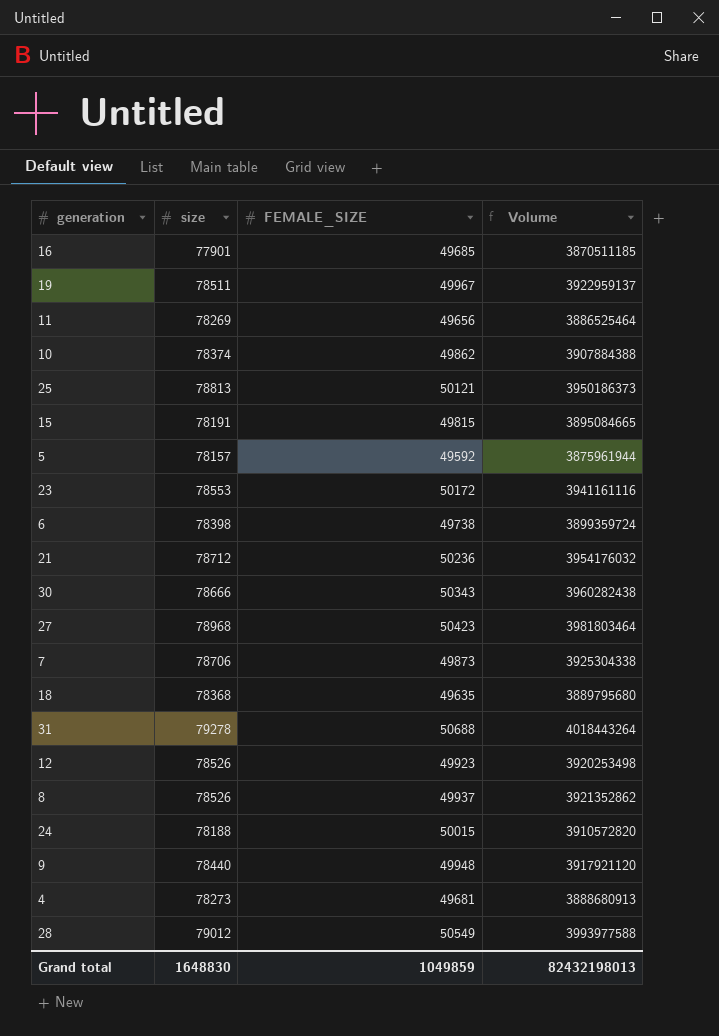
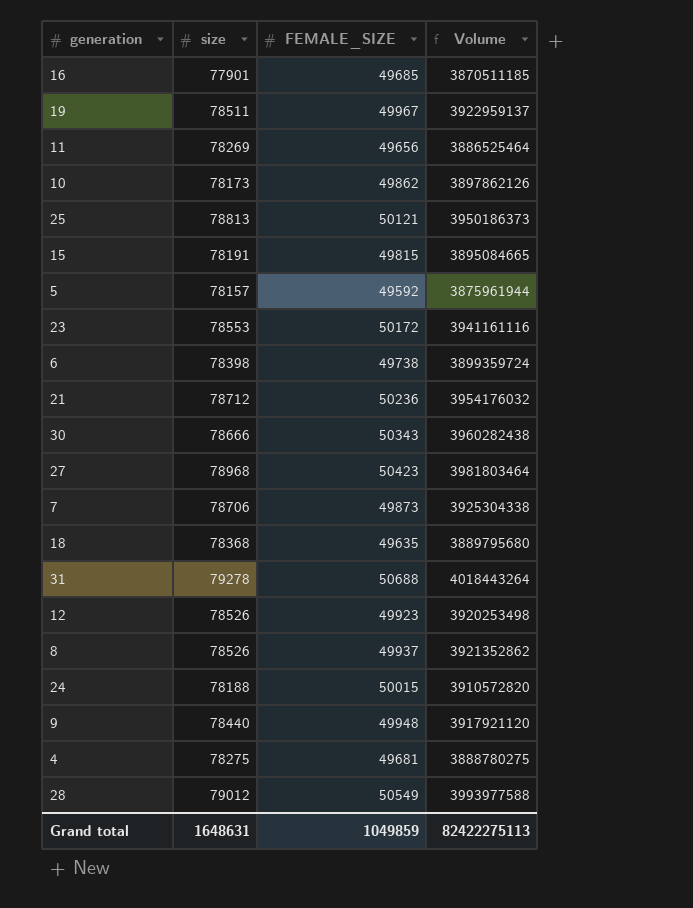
10 | size: 78374 -> 78173
10 | Volume: 3907884388 -> 3897862126
4 | size: 78273 -> 78275
4 | Volume: 3888680913 -> 3888780275
Grand total | size: 1648830 -> 1648631
Grand total | Volume: 82432198013 -> 82422275113

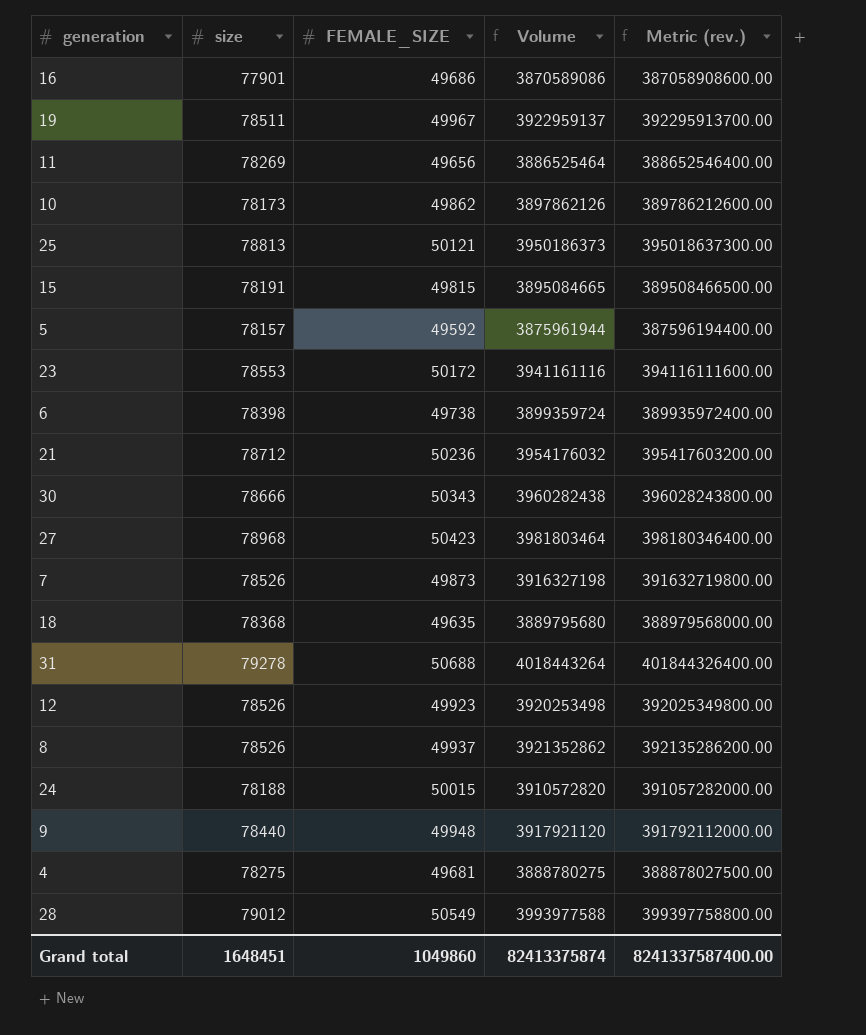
column Metric (rev.) | formula: none -> [Volume] * 100
16 | FEMALE_SIZE: 49685 -> 49686
16 | Volume: 3870511185 -> 3870589086
7 | size: 78706 -> 78526
7 | Volume: 3925304338 -> 3916327198
Grand total | size: 1648631 -> 1648451
Grand total | FEMALE_SIZE: 1049859 -> 1049860
Grand total | Volume: 82422275113 -> 82413375874

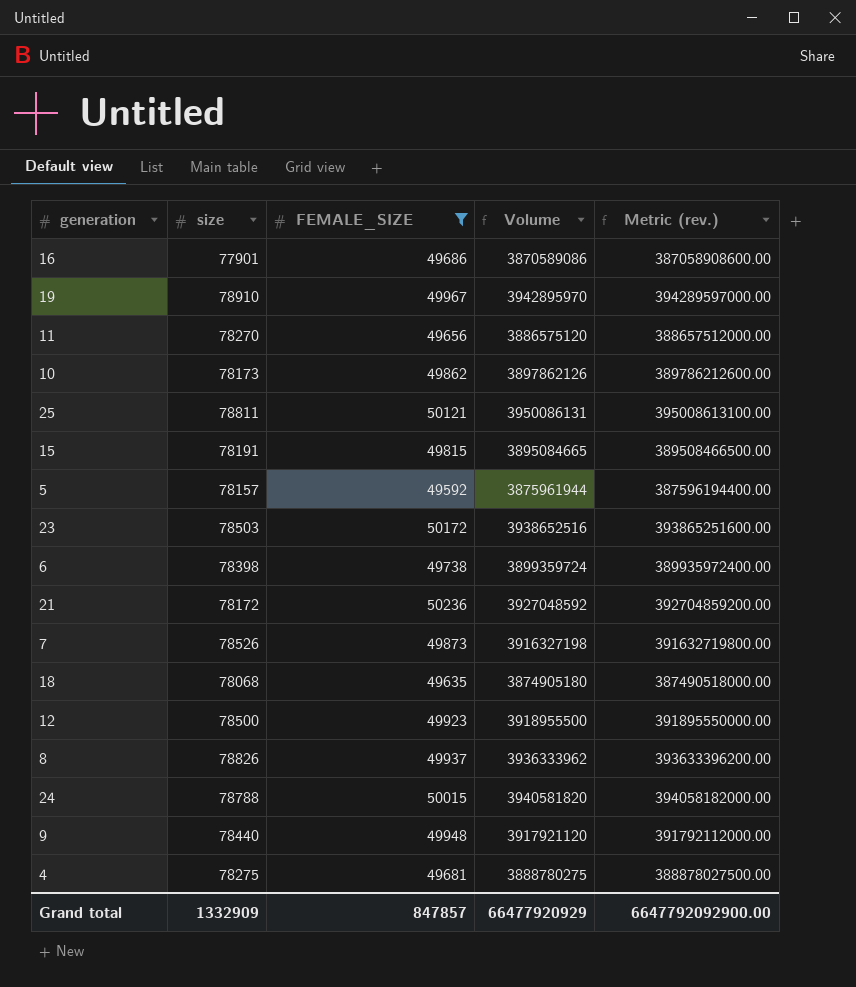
filter: none -> FEMALE_SIZE <= 50236
19 | size: 78511 -> 78910
19 | Volume: 3922959137 -> 3942895970
19 | Metric (rev.): 392295913700.00 -> 394289597000.00
11 | size: 78269 -> 78270
11 | Volume: 3886525464 -> 3886575120
11 | Metric (rev.): 388652546400.00 -> 388657512000.00
25 | size: 78813 -> 78811
25 | Volume: 3950186373 -> 3950086131
25 | Metric (rev.): 395018637300.00 -> 395008613100.00
23 | size: 78553 -> 78503
23 | Volume: 3941161116 -> 3938652516
23 | Metric (rev.): 394116111600.00 -> 393865251600.00
21 | size: 78712 -> 78172
21 | Volume: 3954176032 -> 3927048592
21 | Metric (rev.): 395417603200.00 -> 392704859200.00
18 | size: 78368 -> 78068
18 | Volume: 3889795680 -> 3874905180
18 | Metric (rev.): 388979568000.00 -> 387490518000.00
12 | size: 78526 -> 78500
12 | Volume: 3920253498 -> 3918955500
12 | Metric (rev.): 392025349800.00 -> 391895550000.00
8 | size: 78526 -> 78826
8 | Volume: 3921352862 -> 3936333962
8 | Metric (rev.): 392135286200.00 -> 393633396200.00
24 | size: 78188 -> 78788
24 | Volume: 3910572820 -> 3940581820
24 | Metric (rev.): 391057282000.00 -> 394058182000.00
Grand total | size: 1648451 -> 1332909
Grand total | FEMALE_SIZE: 1049860 -> 847857
Grand total | Volume: 82413375874 -> 66477920929
Grand total | Metric (rev.): 8241337587400.00 -> 6647792092900.00

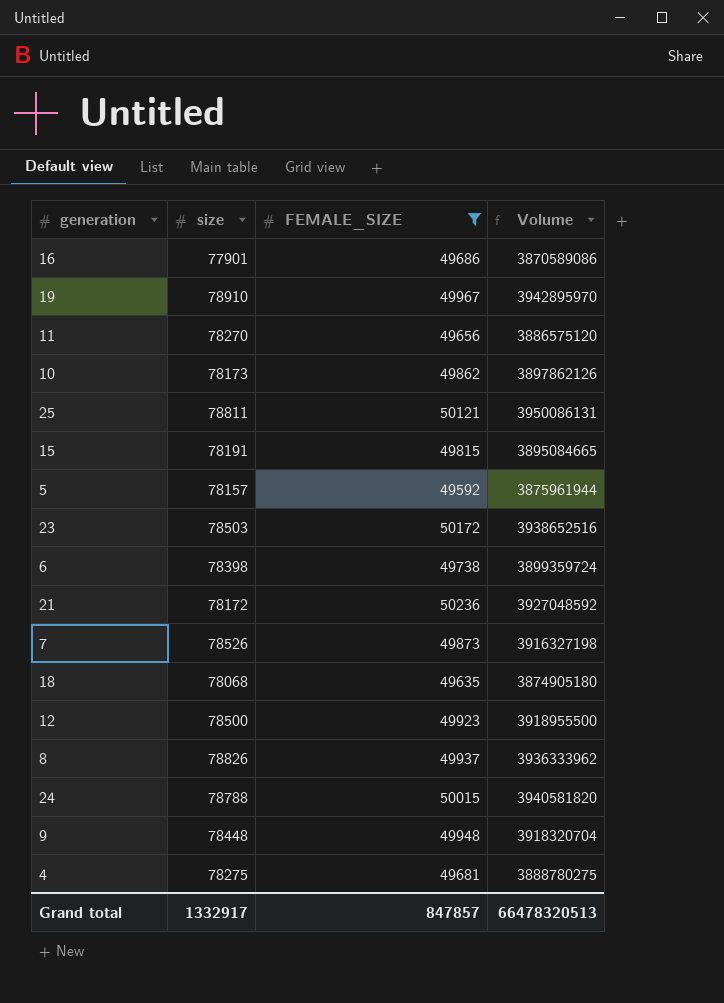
column Metric (rev.) | formula: [Volume] * 100 -> none
9 | size: 78440 -> 78448
9 | Volume: 3917921120 -> 3918320704
Grand total | size: 1332909 -> 1332917
Grand total | Volume: 66477920929 -> 66478320513

